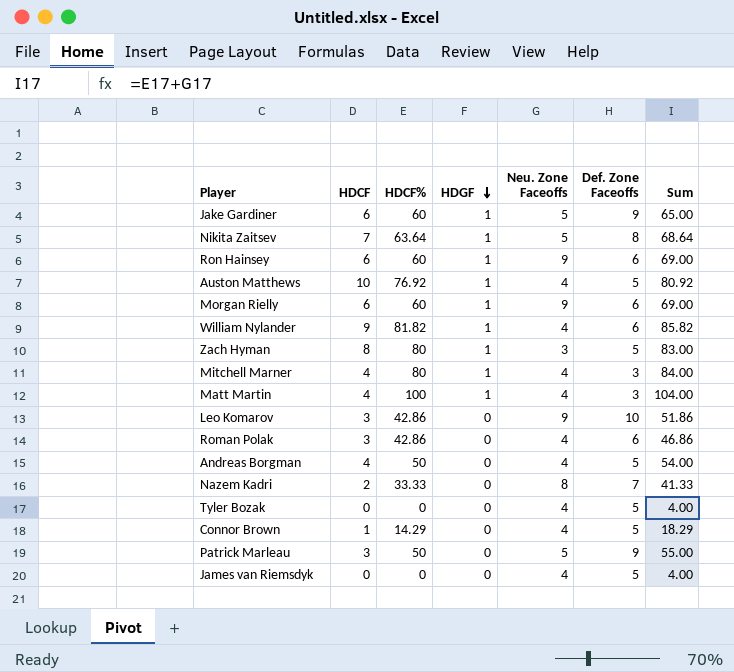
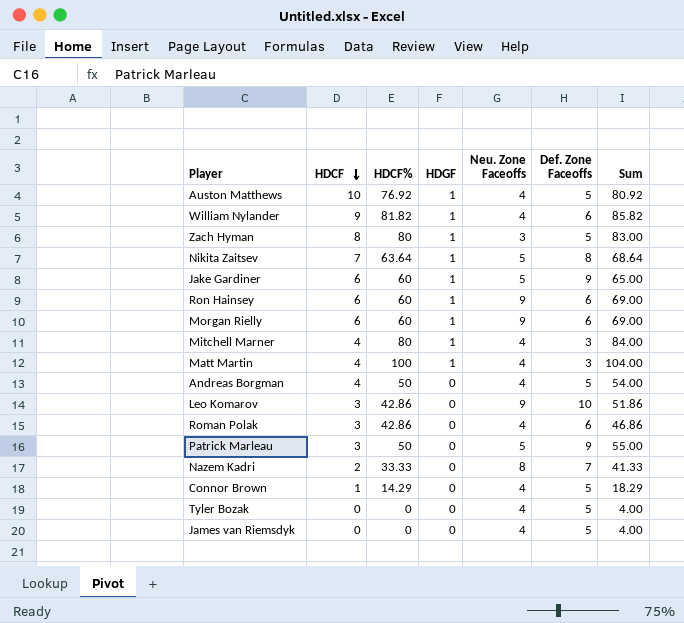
row order: HDGF descending -> HDCF descending

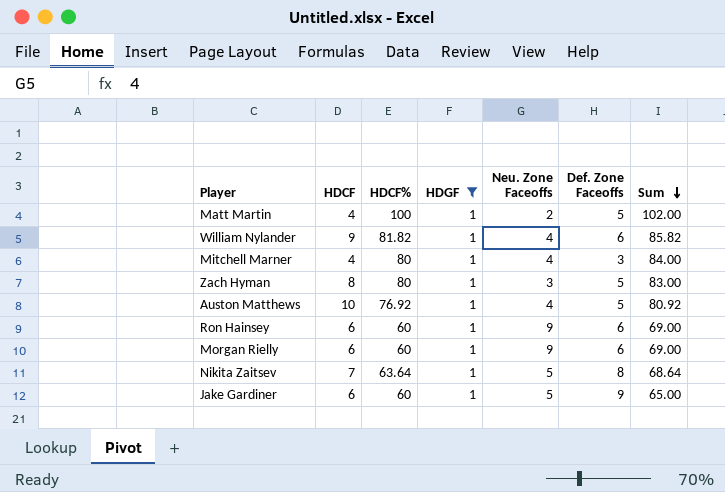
filter: none -> HDGF = 1
row order: HDCF descending -> Sum descending
Matt Martin | Neu. Zone Faceoffs: 4 -> 2
Matt Martin | Def. Zone Faceoffs: 3 -> 5
Matt Martin | Sum: 104.00 -> 102.00

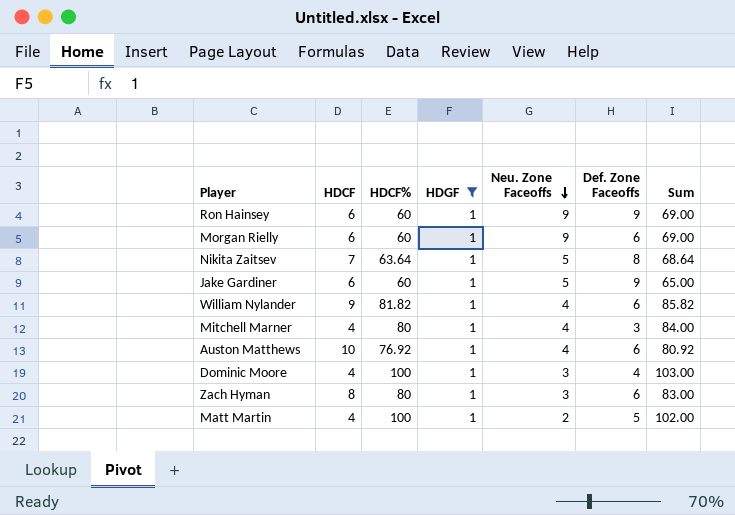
row order: Sum descending -> Neu. Zone Faceoffs descending
Ron Hainsey | Def. Zone Faceoffs: 6 -> 9
Auston Matthews | Def. Zone Faceoffs: 5 -> 6
row Dominic Moore: none -> 4 | 100 | 1 | 3 | 4 | 103.00
Zach Hyman | Def. Zone Faceoffs: 5 -> 6

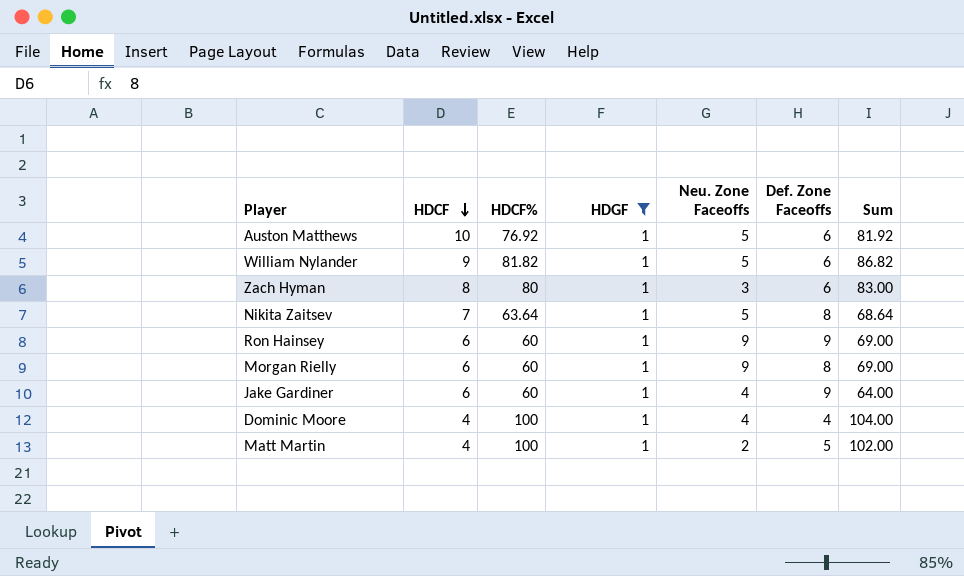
row order: Neu. Zone Faceoffs descending -> HDCF descending
row Mitchell Marner: 4 | 80 | 1 | 4 | 3 | 84.00 -> none
Auston Matthews | Neu. Zone Faceoffs: 4 -> 5
Auston Matthews | Sum: 80.92 -> 81.92
William Nylander | Neu. Zone Faceoffs: 4 -> 5
William Nylander | Sum: 85.82 -> 86.82
Morgan Rielly | Def. Zone Faceoffs: 6 -> 8
Jake Gardiner | Neu. Zone Faceoffs: 5 -> 4
Jake Gardiner | Sum: 65.00 -> 64.00
Dominic Moore | Neu. Zone Faceoffs: 3 -> 4
Dominic Moore | Sum: 103.00 -> 104.00

